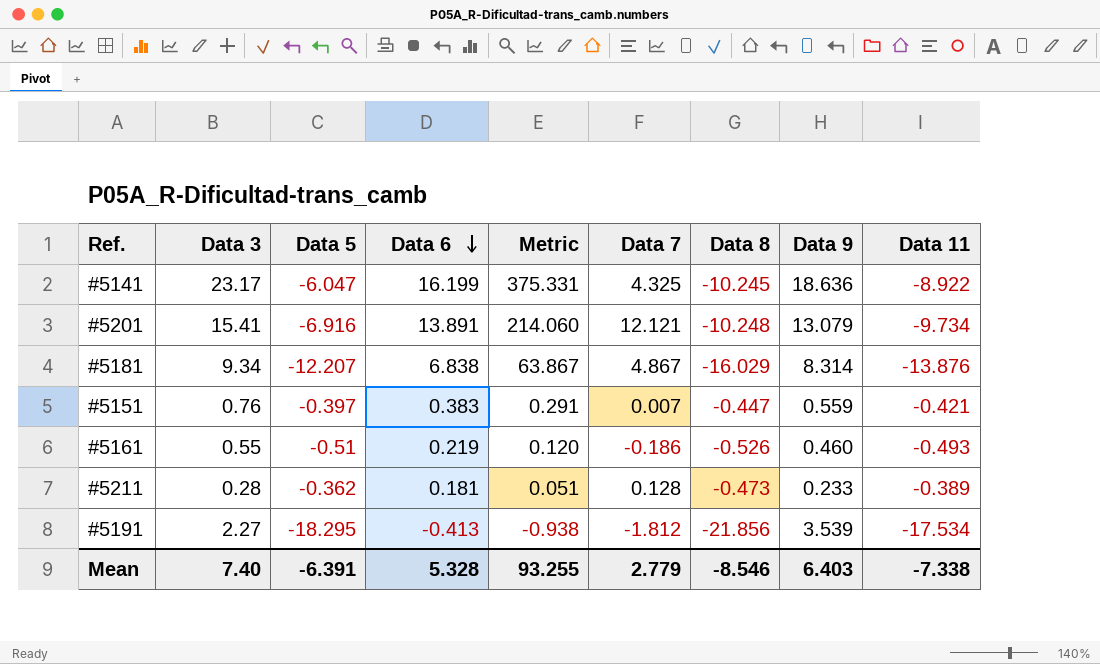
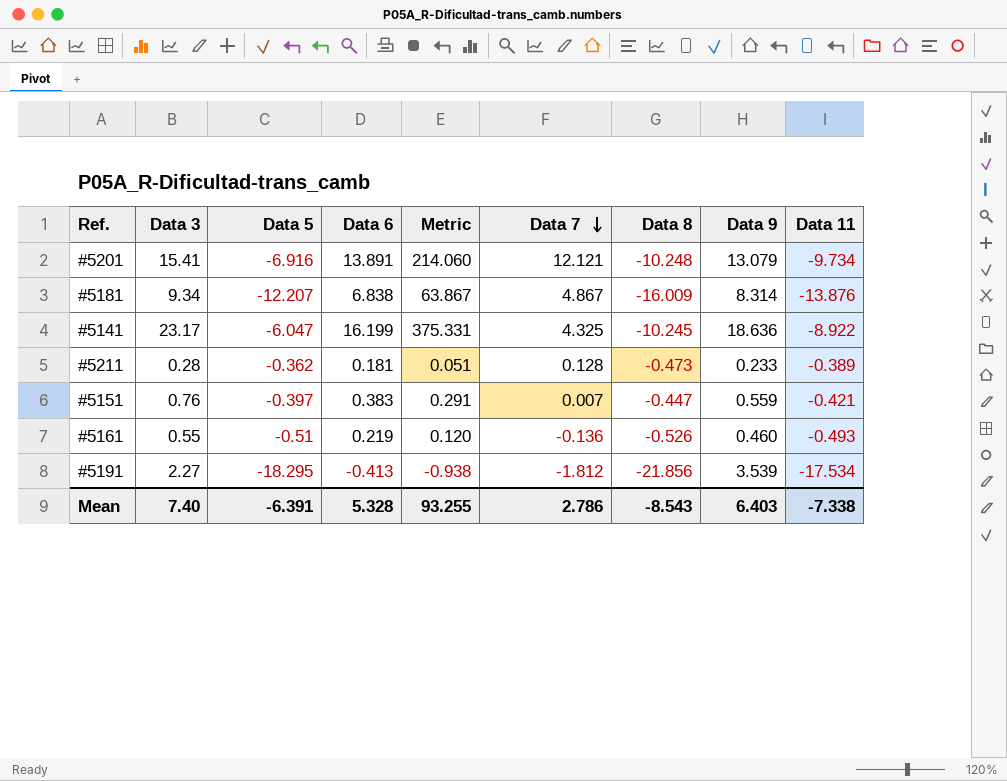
row order: Data 6 descending -> Data 7 descending
#5181 | Data 8: -16.029 -> -16.009
#5161 | Data 7: -0.186 -> -0.136
Mean | Data 7: 2.779 -> 2.786
Mean | Data 8: -8.546 -> -8.543

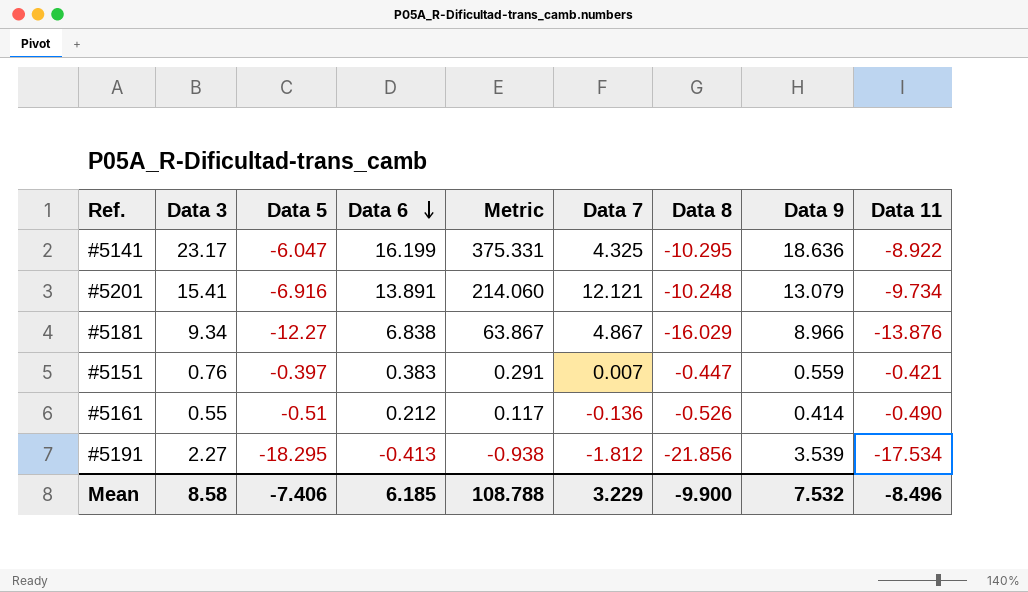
row order: Data 7 descending -> Data 6 descending
row #5211: 0.28 | -0.362 | 0.181 | 0.051 | 0.128 | -0.473 | 0.233 | -0.389 -> none
#5141 | Data 8: -10.245 -> -10.295
#5181 | Data 5: -12.207 -> -12.27
#5181 | Data 8: -16.009 -> -16.029
#5181 | Data 9: 8.314 -> 8.966
#5161 | Data 6: 0.219 -> 0.212
#5161 | Metric: 0.120 -> 0.117
#5161 | Data 9: 0.460 -> 0.414
#5161 | Data 11: -0.493 -> -0.490
Mean | Data 3: 7.40 -> 8.58
Mean | Data 5: -6.391 -> -7.406
Mean | Data 6: 5.328 -> 6.185
Mean | Metric: 93.255 -> 108.788
Mean | Data 7: 2.786 -> 3.229
Mean | Data 8: -8.543 -> -9.900
Mean | Data 9: 6.403 -> 7.532
Mean | Data 11: -7.338 -> -8.496

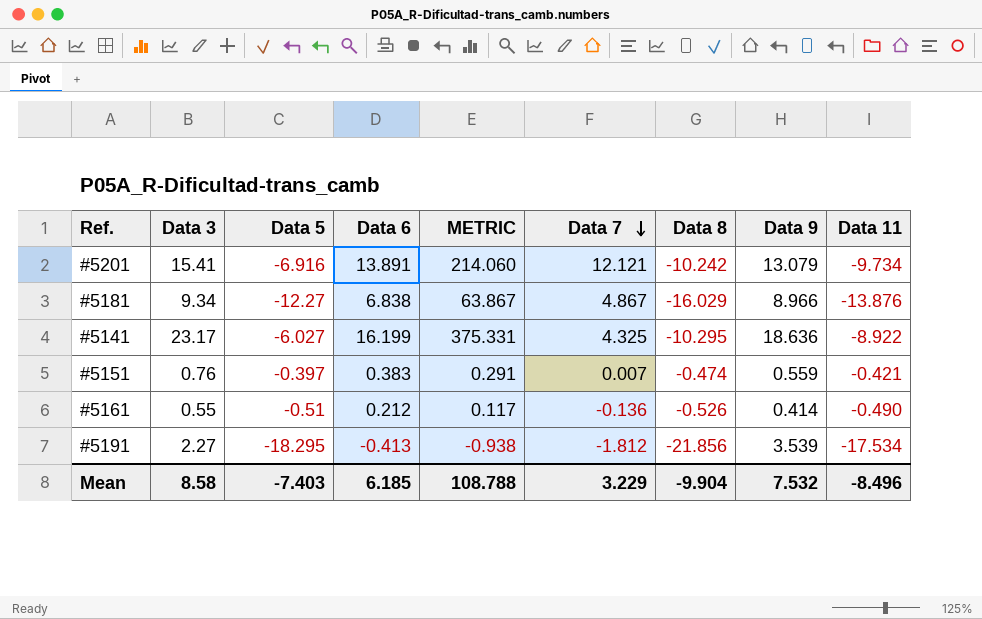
row order: Data 6 descending -> Data 7 descending
column name: Metric -> METRIC
#5201 | Data 8: -10.248 -> -10.242
#5141 | Data 5: -6.047 -> -6.027
#5151 | Data 8: -0.447 -> -0.474
Mean | Data 5: -7.406 -> -7.403
Mean | Data 8: -9.900 -> -9.904

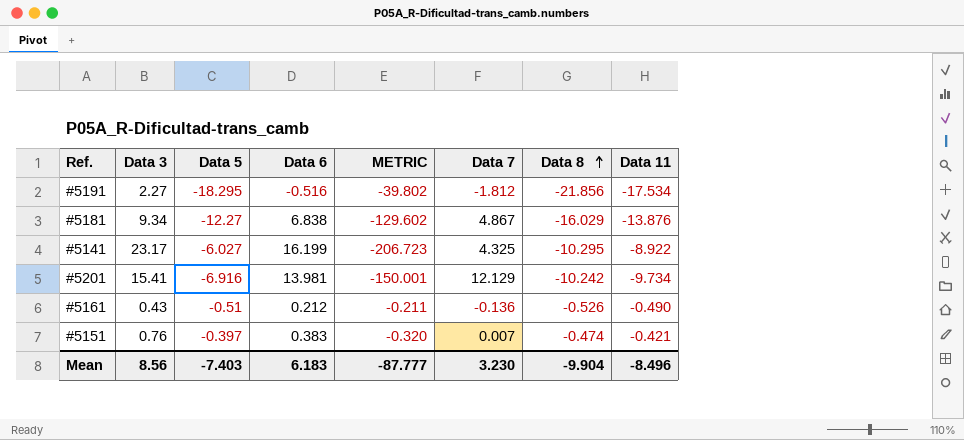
row order: Data 7 descending -> Data 8 ascending
column Data 9 | position: 8 -> none
column METRIC | formula: [Data 3] * [Data 6] -> [Data 3] * [Data 11]
#5191 | Data 6: -0.413 -> -0.516
#5201 | Data 6: 13.891 -> 13.981
#5201 | Data 7: 12.121 -> 12.129
#5161 | Data 3: 0.55 -> 0.43
Mean | Data 3: 8.58 -> 8.56
Mean | Data 6: 6.185 -> 6.183
Mean | METRIC: 108.788 -> -87.777
Mean | Data 7: 3.229 -> 3.230

